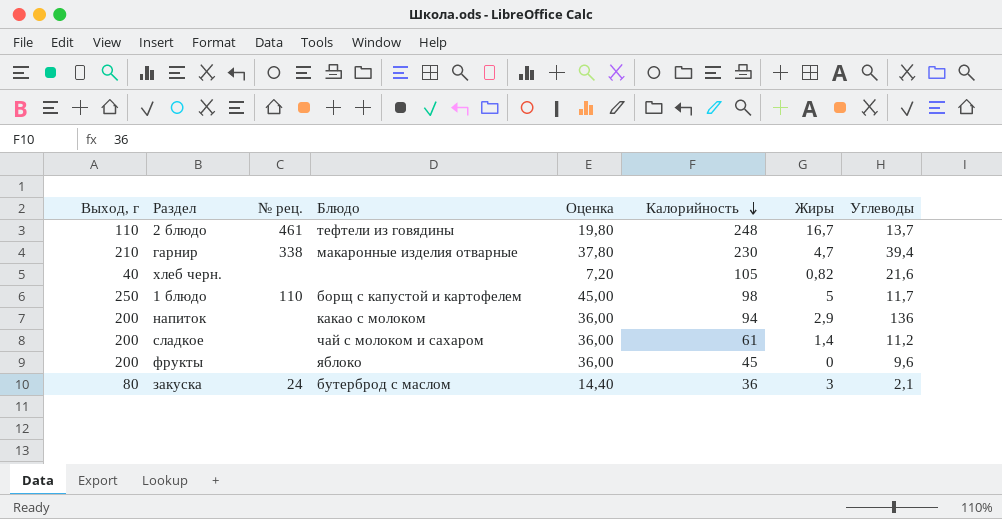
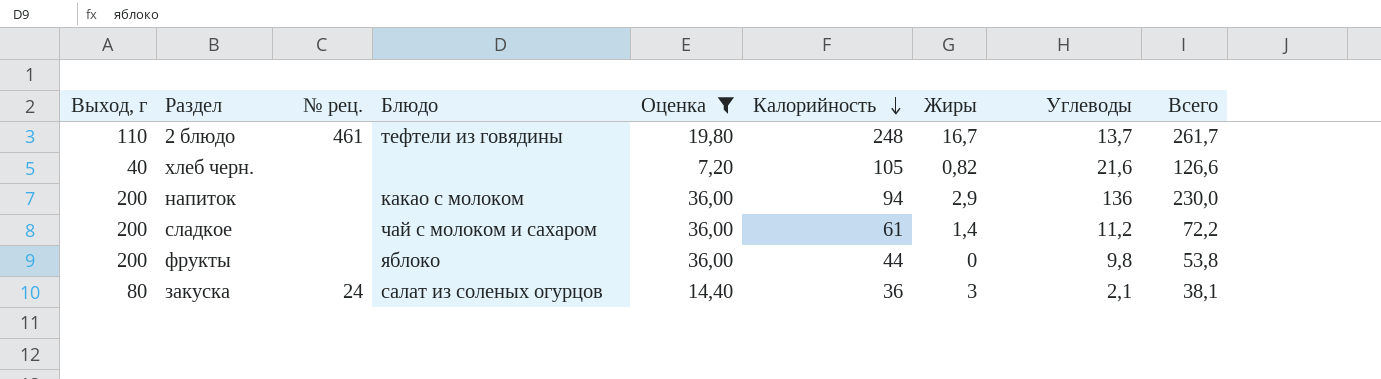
filter: none -> Оценка <= 36,00
column Всего | formula: none -> [Калорийность] + [Углеводы]
фрукты | Калорийность: 45 -> 44
фрукты | Углеводы: 9,6 -> 9,8
закуска | Блюдо: бутерброд с маслом -> салат из соленых огурцов

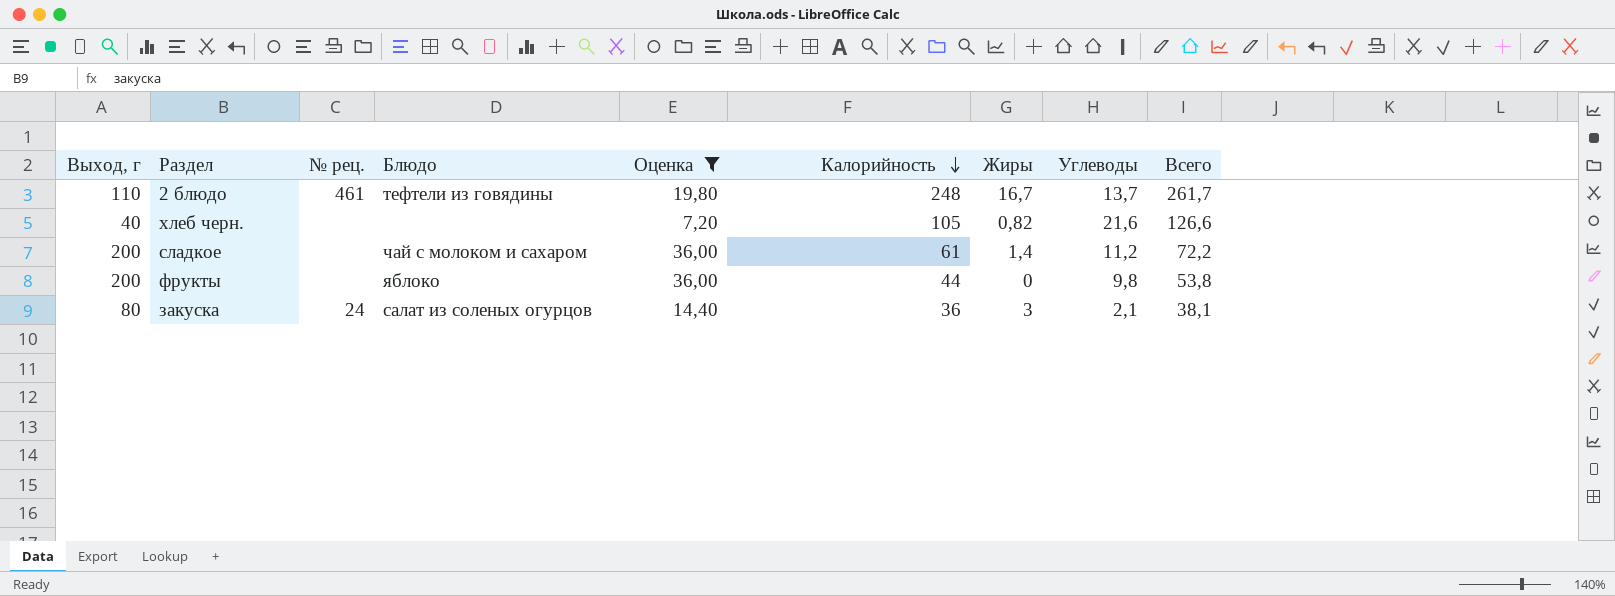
row напиток: 200 | none | какао с молоком | 36,00 | 94 | 2,9 | 136 | 230,0 -> none

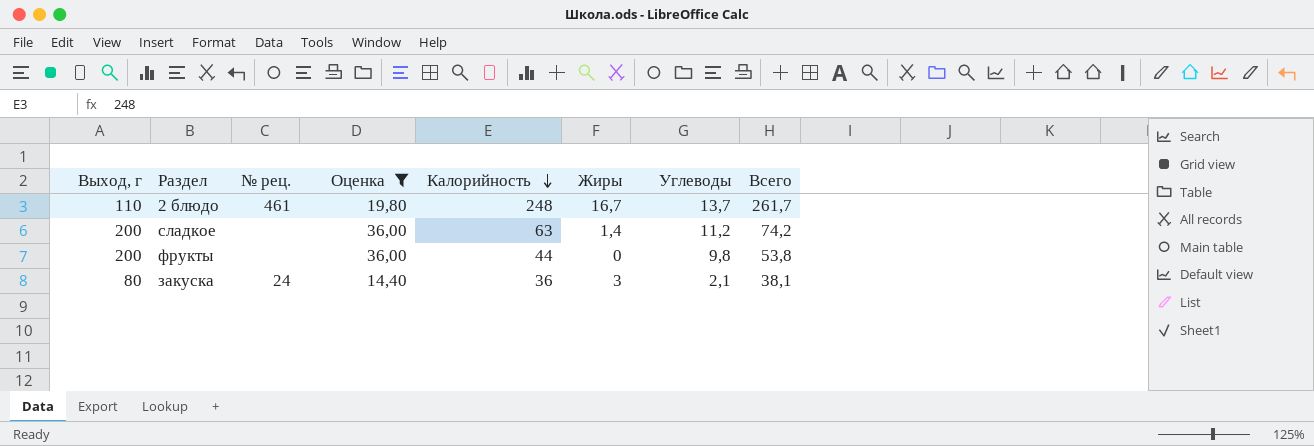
column Блюдо | position: 4 -> none
row хлеб черн.: 40 | none | none | 7,20 | 105 | 0,82 | 21,6 | 126,6 -> none
сладкое | Калорийность: 61 -> 63
сладкое | Всего: 72,2 -> 74,2

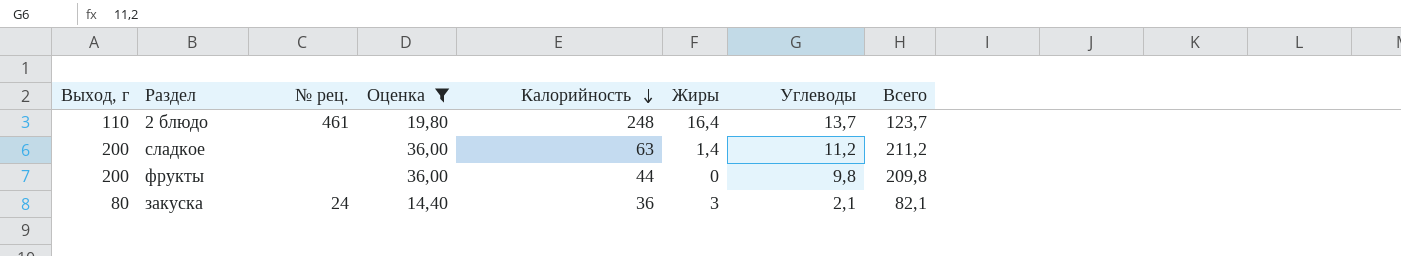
column Всего | formula: [Калорийность] + [Углеводы] -> [Выход, г] + [Углеводы]
2 блюдо | Жиры: 16,7 -> 16,4

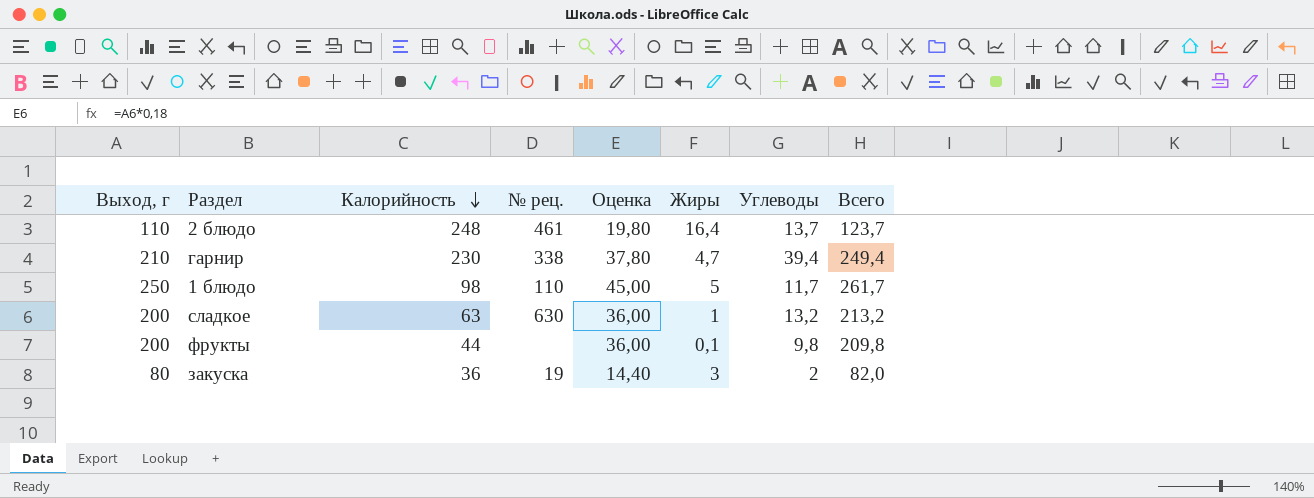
filter: Оценка <= 36,00 -> none
column Калорийность | position: 5 -> 3
сладкое | № рец.: none -> 630
сладкое | Жиры: 1,4 -> 1
сладкое | Углеводы: 11,2 -> 13,2
сладкое | Всего: 211,2 -> 213,2
фрукты | Жиры: 0 -> 0,1
закуска | № рец.: 24 -> 19
закуска | Углеводы: 2,1 -> 2
закуска | Всего: 82,1 -> 82,0

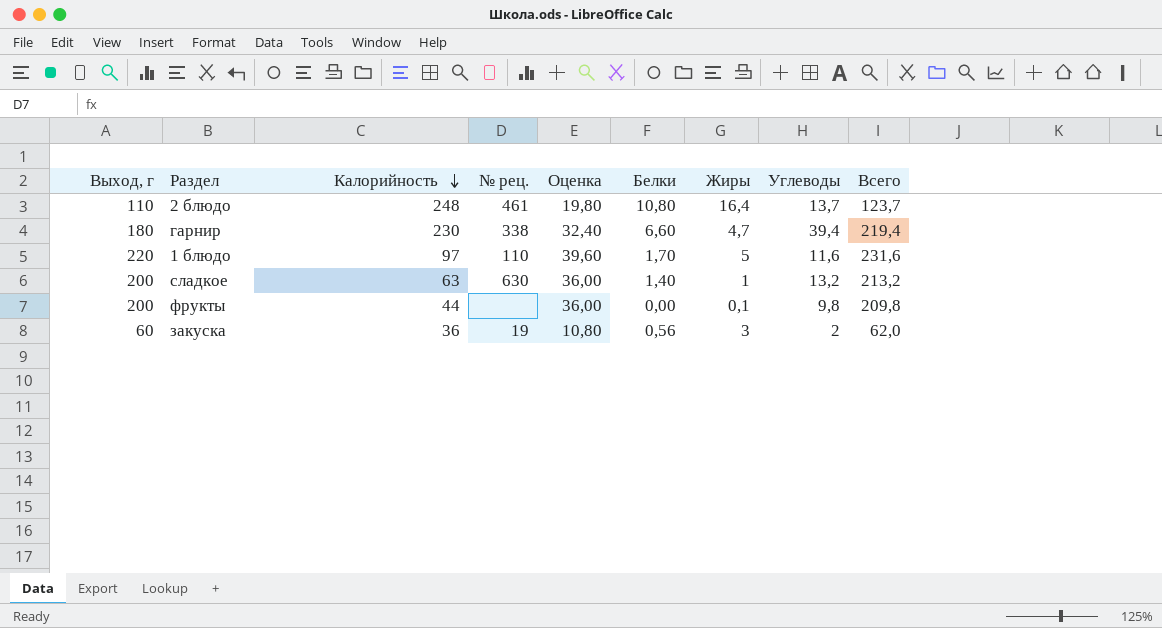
column Белки | position: none -> 6
гарнир | Выход, г: 210 -> 180
гарнир | Оценка: 37,80 -> 32,40
гарнир | Всего: 249,4 -> 219,4
1 блюдо | Выход, г: 250 -> 220
1 блюдо | Калорийность: 98 -> 97
1 блюдо | Оценка: 45,00 -> 39,60
1 блюдо | Углеводы: 11,7 -> 11,6
1 блюдо | Всего: 261,7 -> 231,6
закуска | Выход, г: 80 -> 60
закуска | Оценка: 14,40 -> 10,80
закуска | Всего: 82,0 -> 62,0

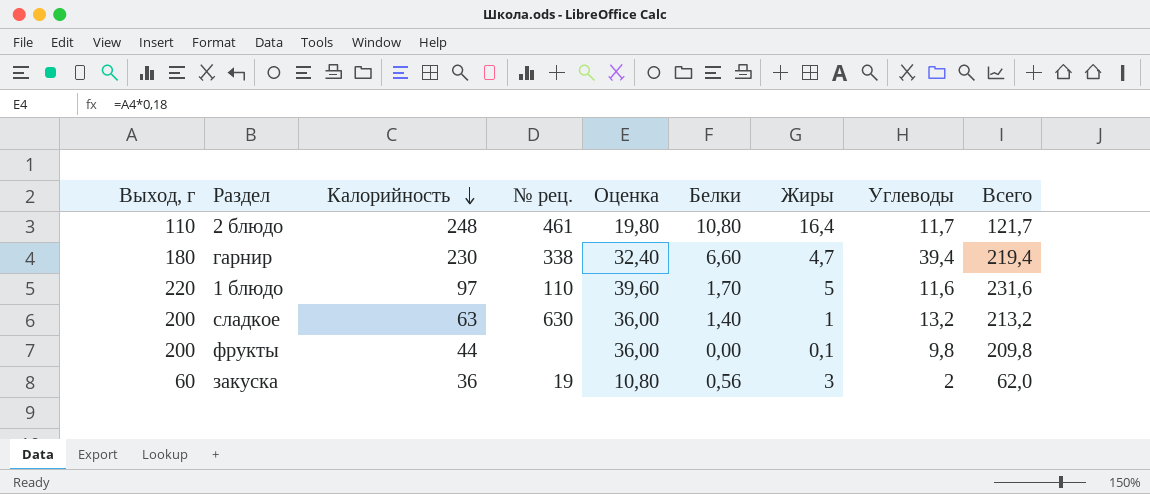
2 блюдо | Углеводы: 13,7 -> 11,7
2 блюдо | Всего: 123,7 -> 121,7

